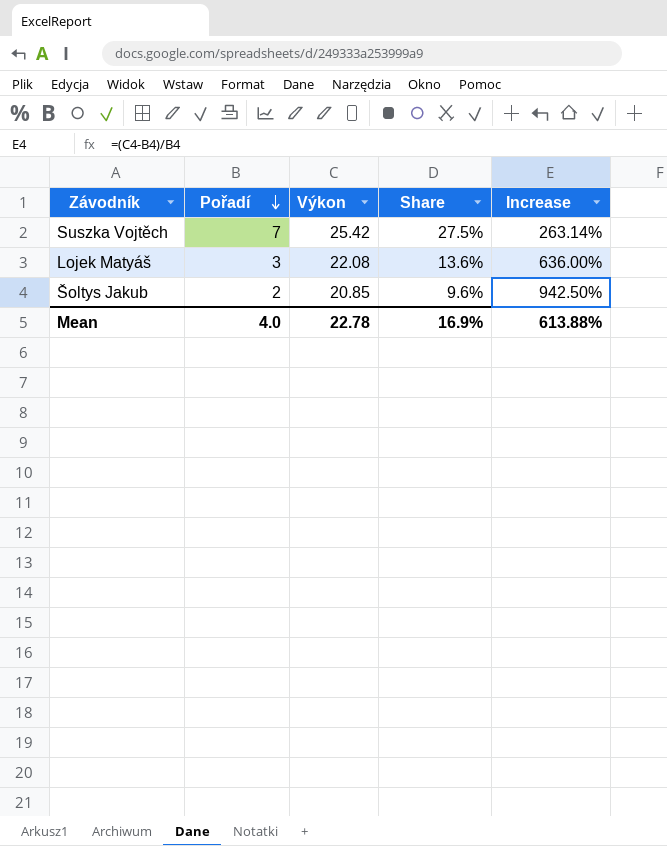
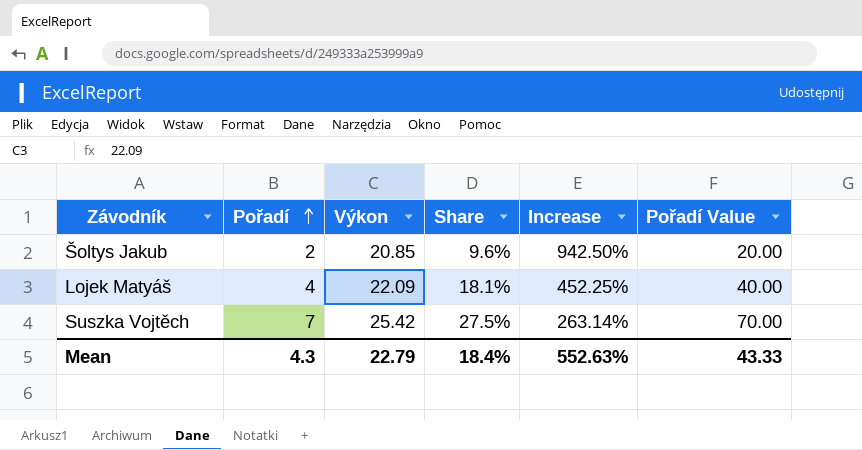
row order: Pořadí descending -> Pořadí ascending
column Pořadí Value | formula: none -> [Pořadí] * 10
Lojek Matyáš | Pořadí: 3 -> 4
Lojek Matyáš | Výkon: 22.08 -> 22.09
Lojek Matyáš | Share: 13.6% -> 18.1%
Lojek Matyáš | Increase: 636.00% -> 452.25%
Mean | Pořadí: 4.0 -> 4.3
Mean | Výkon: 22.78 -> 22.79
Mean | Share: 16.9% -> 18.4%
Mean | Increase: 613.88% -> 552.63%

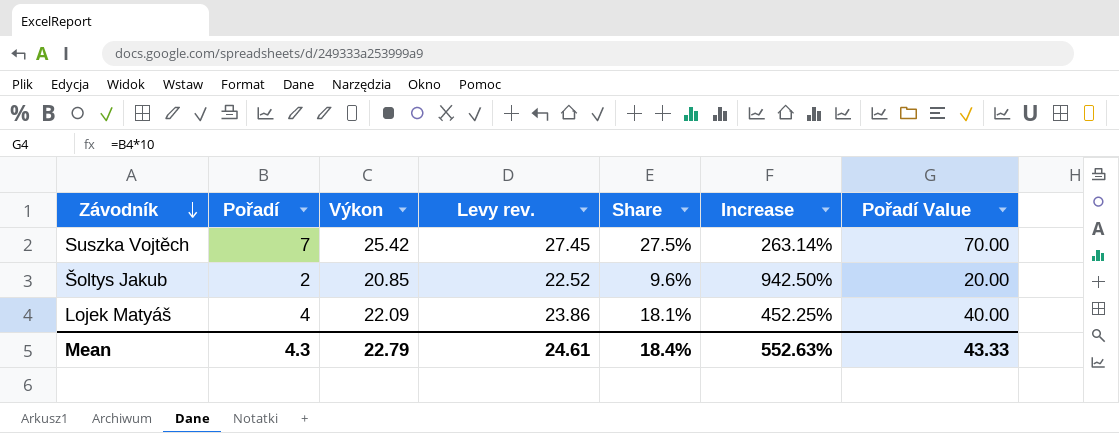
row order: Pořadí ascending -> Závodník descending
column Levy rev. | formula: none -> [Výkon] * 1.08

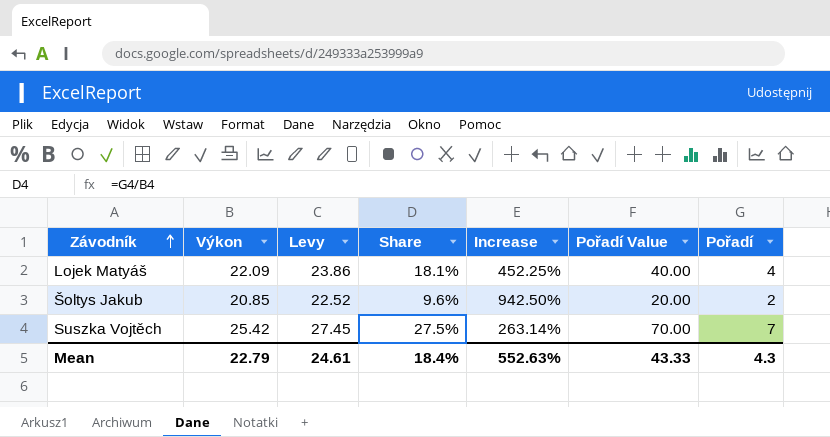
row order: Závodník descending -> Závodník ascending
column name: Levy rev. -> Levy
column Pořadí | position: 2 -> 7

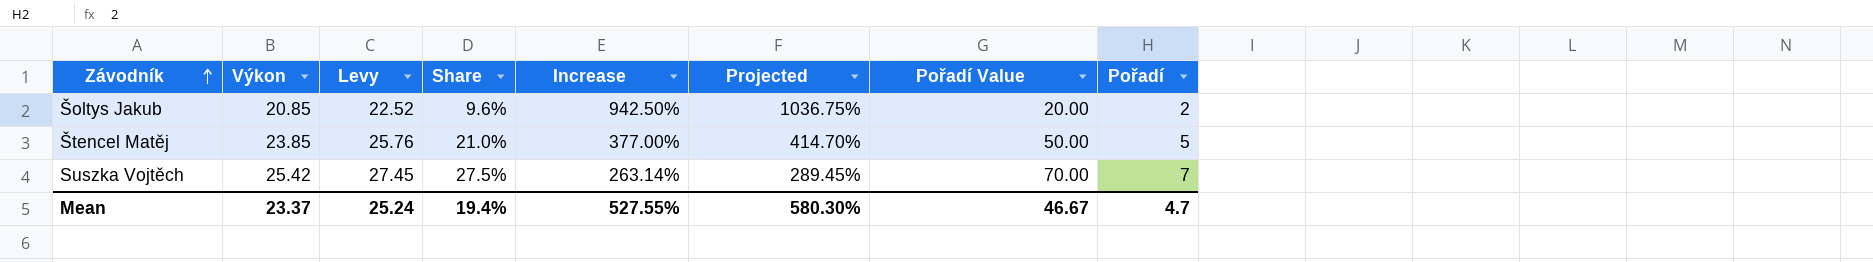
column Projected | formula: none -> [Increase] * 1.1
row Lojek Matyáš: 22.09 | 23.86 | 18.1% | 452.25% | 40.00 | 4 -> none
row Štencel Matěj: none -> 23.85 | 25.76 | 21.0% | 377.00% | 414.70% | 50.00 | 5
Mean | Výkon: 22.79 -> 23.37
Mean | Levy: 24.61 -> 25.24
Mean | Share: 18.4% -> 19.4%
Mean | Increase: 552.63% -> 527.55%
Mean | Pořadí Value: 43.33 -> 46.67
Mean | Pořadí: 4.3 -> 4.7

